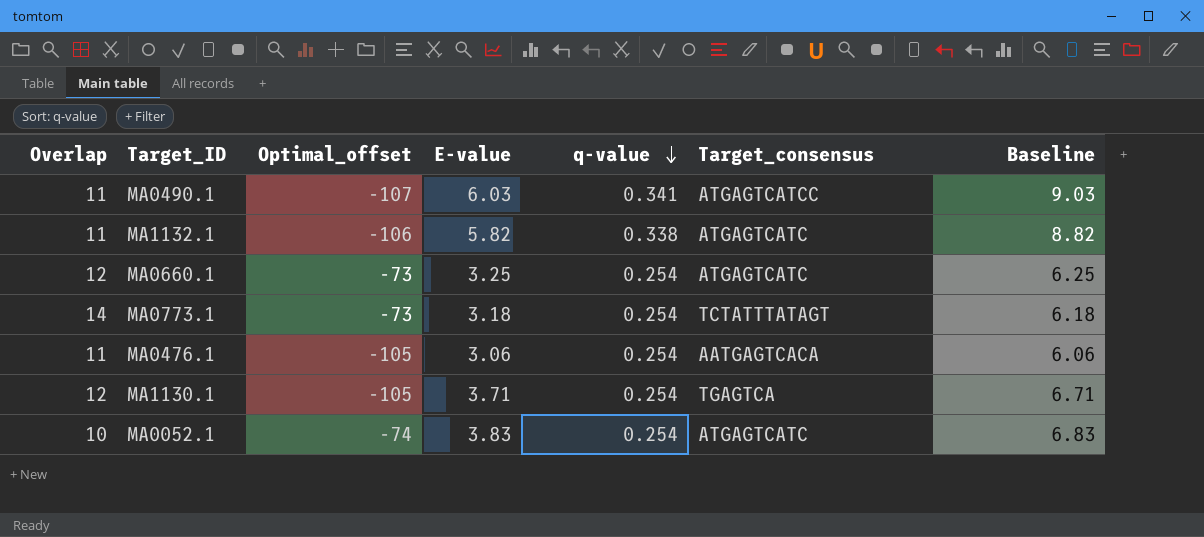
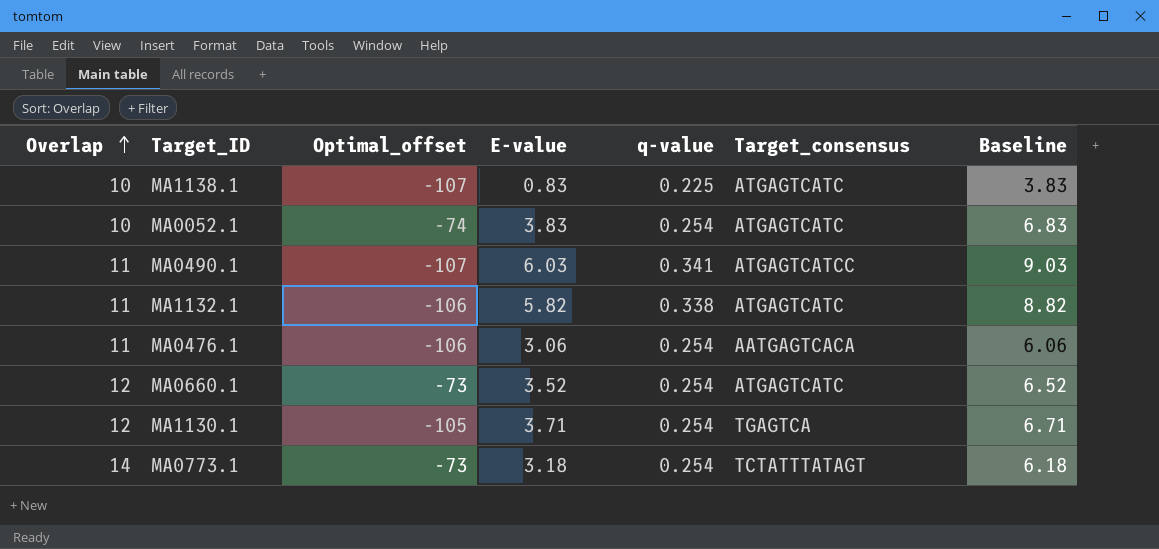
row order: q-value descending -> Overlap ascending
row MA1138.1: none -> 10 | -107 | 0.83 | 0.225 | ATGAGTCATC | 3.83
MA0476.1 | Optimal_offset: -105 -> -106
MA0660.1 | E-value: 3.25 -> 3.52
MA0660.1 | Baseline: 6.25 -> 6.52

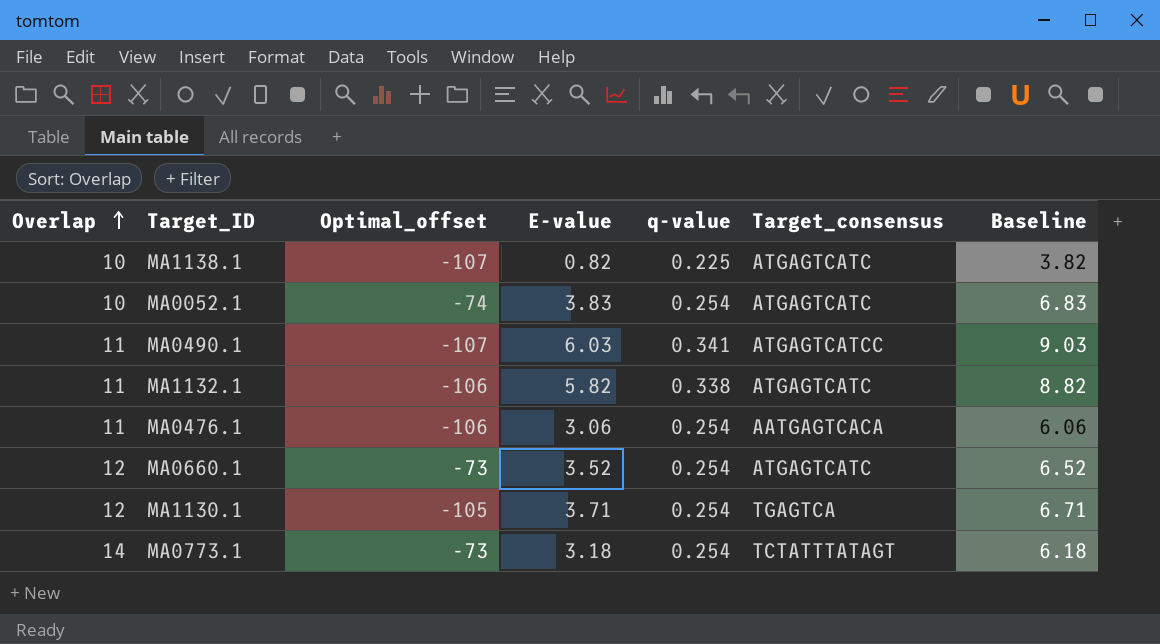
MA1138.1 | E-value: 0.83 -> 0.82
MA1138.1 | Baseline: 3.83 -> 3.82

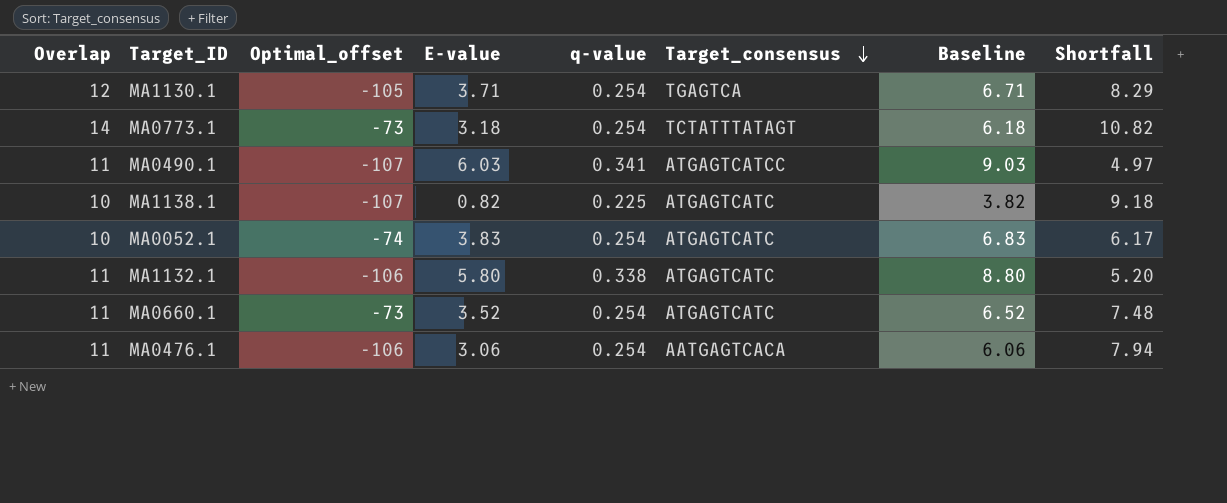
row order: Overlap ascending -> Target_consensus descending
column Shortfall | formula: none -> [Overlap] - [E-value]
MA1132.1 | E-value: 5.82 -> 5.80
MA1132.1 | Baseline: 8.82 -> 8.80
MA0660.1 | Overlap: 12 -> 11

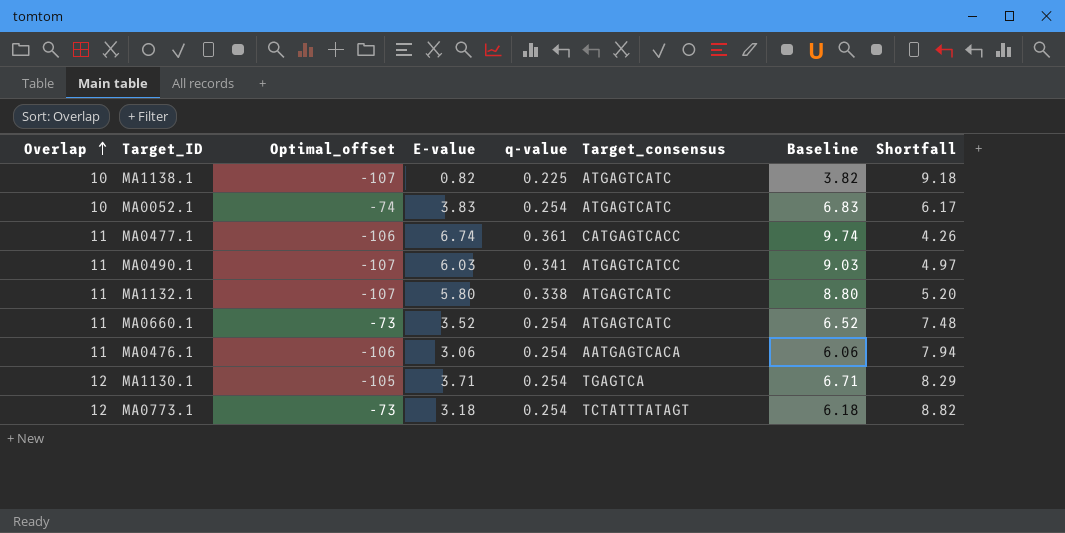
row order: Target_consensus descending -> Overlap ascending
row MA0477.1: none -> 11 | -106 | 6.74 | 0.361 | CATGAGTCACC | 9.74 | 4.26
MA1132.1 | Optimal_offset: -106 -> -107
MA0773.1 | Overlap: 14 -> 12
MA0773.1 | Shortfall: 10.82 -> 8.82

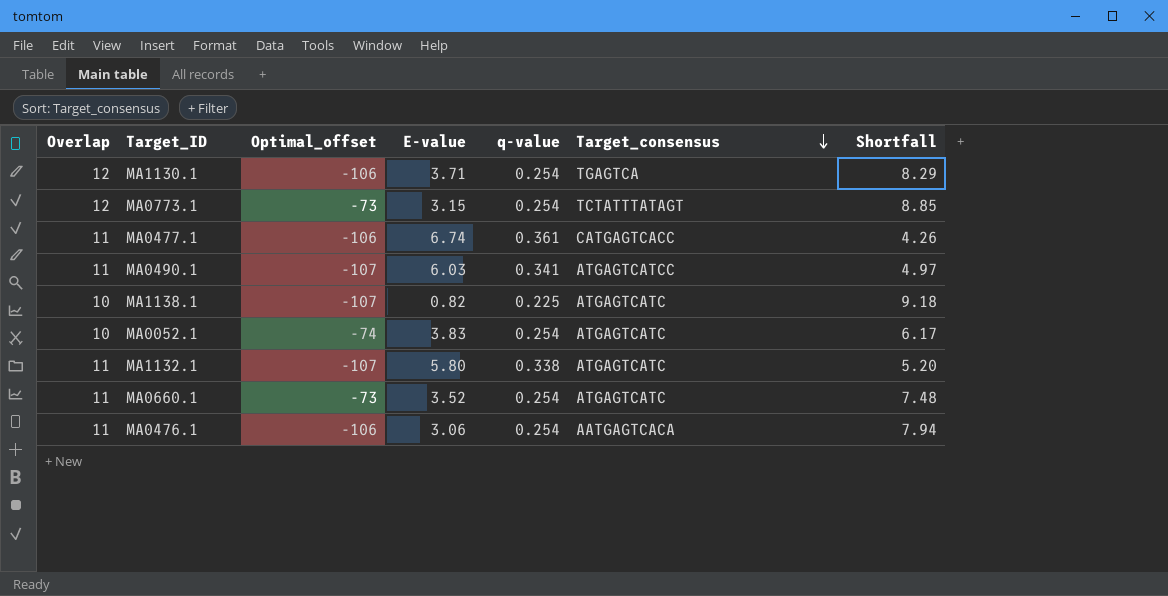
row order: Overlap ascending -> Target_consensus descending
column Baseline | formula: [E-value] + 3 -> none
MA1130.1 | Optimal_offset: -105 -> -106
MA0773.1 | E-value: 3.18 -> 3.15
MA0773.1 | Shortfall: 8.82 -> 8.85

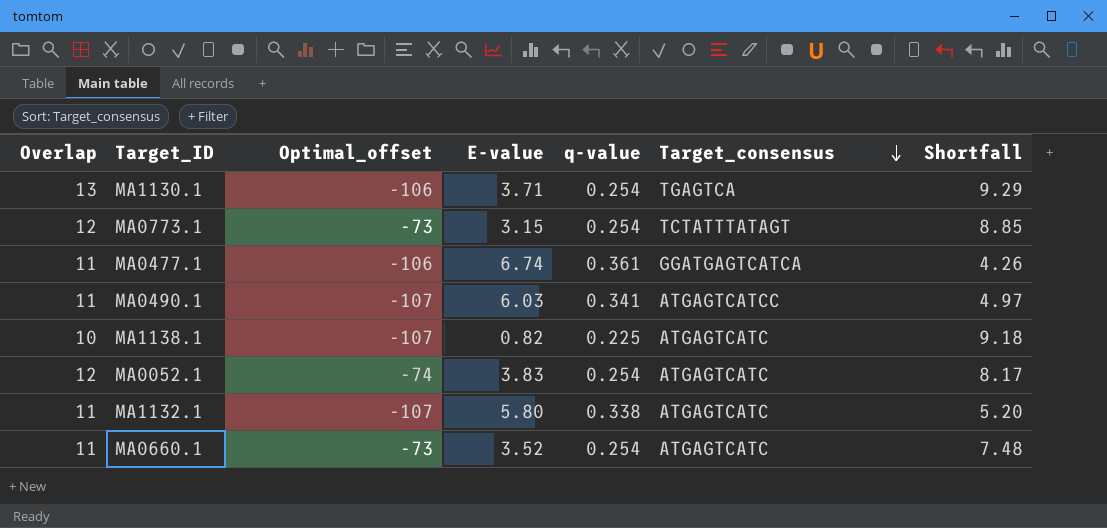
row MA0476.1: 11 | -106 | 3.06 | 0.254 | AATGAGTCACA | 7.94 -> none
MA1130.1 | Overlap: 12 -> 13
MA1130.1 | Shortfall: 8.29 -> 9.29
MA0477.1 | Target_consensus: CATGAGTCACC -> GGATGAGTCATCA
MA0052.1 | Overlap: 10 -> 12
MA0052.1 | Shortfall: 6.17 -> 8.17

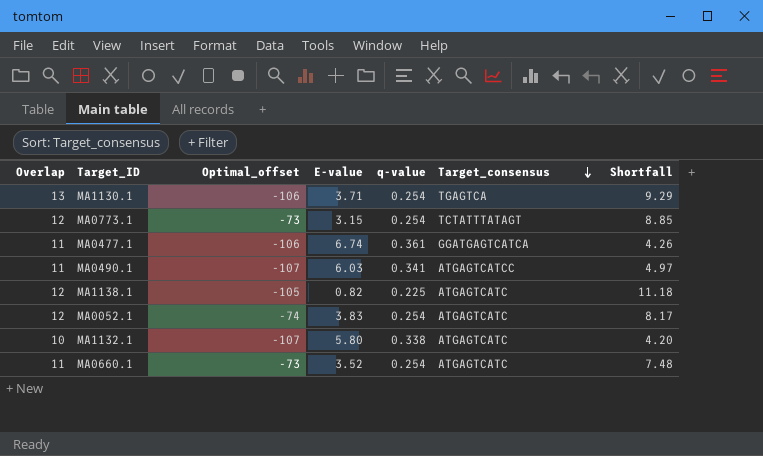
MA1138.1 | Overlap: 10 -> 12
MA1138.1 | Optimal_offset: -107 -> -105
MA1138.1 | Shortfall: 9.18 -> 11.18
MA1132.1 | Overlap: 11 -> 10
MA1132.1 | Shortfall: 5.20 -> 4.20

